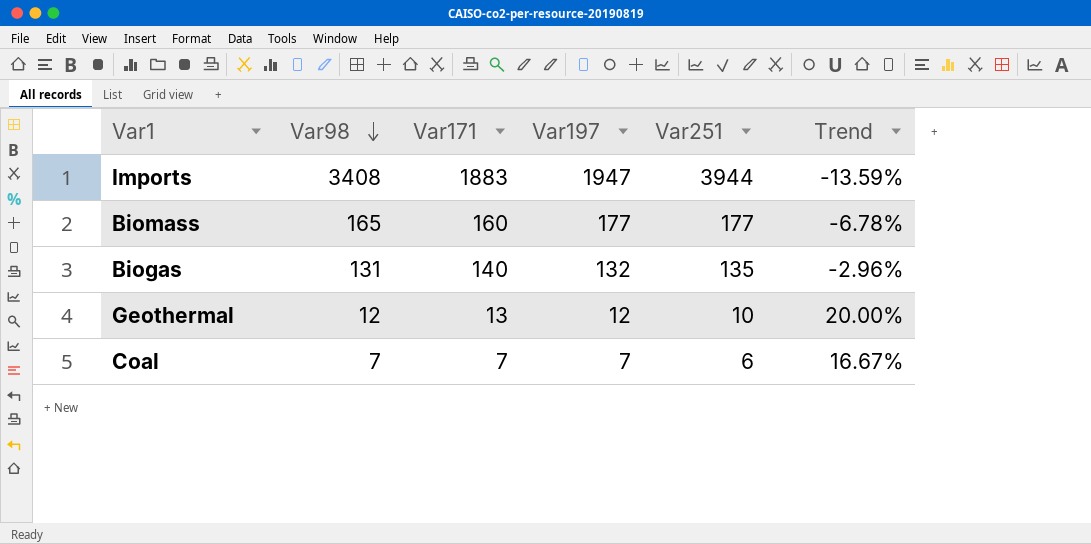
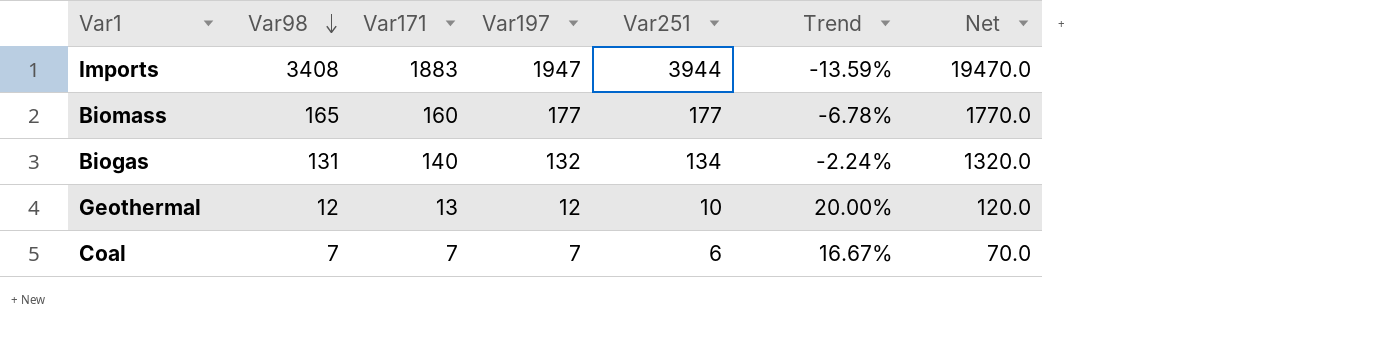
column Net | formula: none -> [Var197] * 10
Biogas | Var251: 135 -> 134
Biogas | Trend: -2.96% -> -2.24%

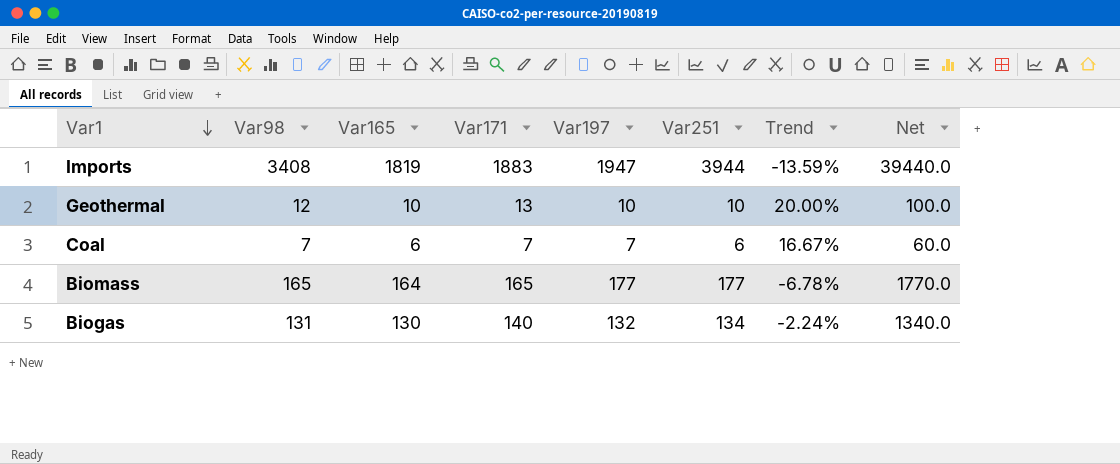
row order: Var98 descending -> Var1 descending
column Var165 | position: none -> 3
column Net | formula: [Var197] * 10 -> [Var251] * 10
Geothermal | Var197: 12 -> 10
Biomass | Var171: 160 -> 165

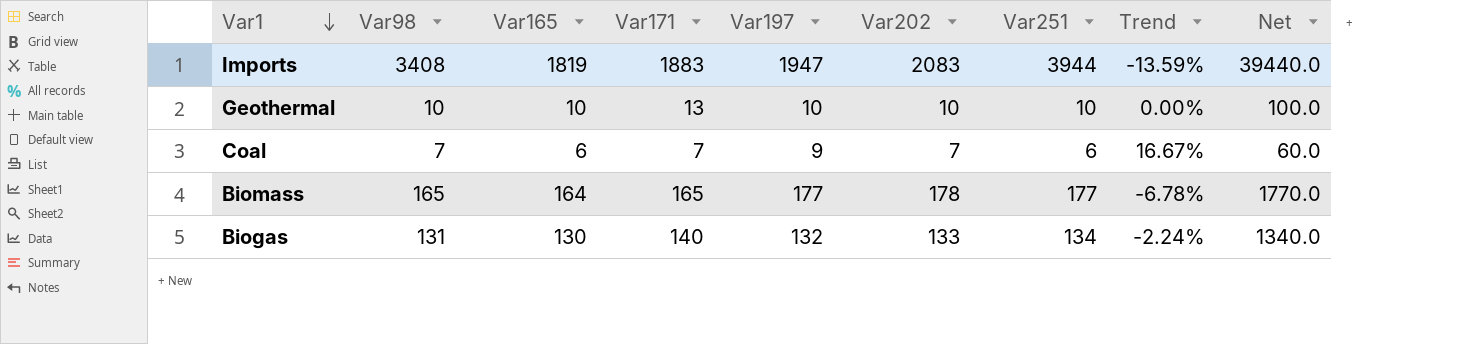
column Var202 | position: none -> 6
Geothermal | Var98: 12 -> 10
Geothermal | Trend: 20.00% -> 0.00%
Coal | Var197: 7 -> 9

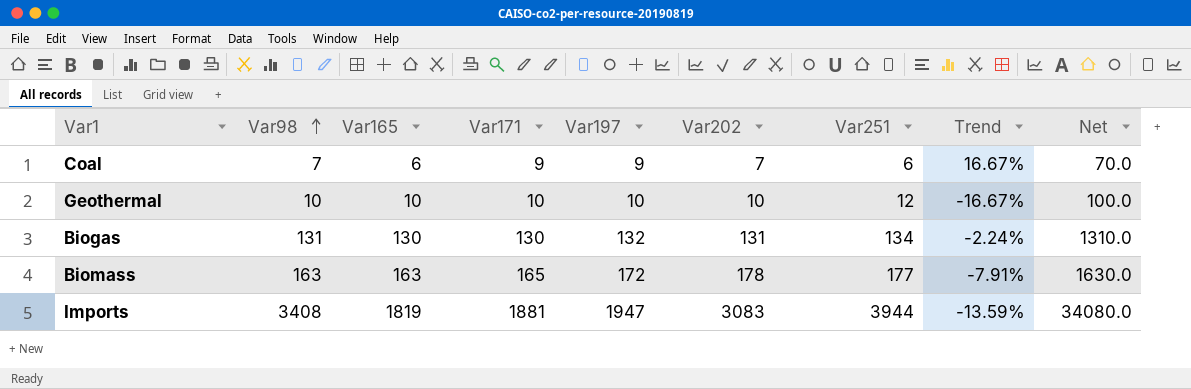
row order: Var1 descending -> Var98 ascending
column Net | formula: [Var251] * 10 -> [Var98] * 10
Coal | Var171: 7 -> 9
Geothermal | Var171: 13 -> 10
Geothermal | Var251: 10 -> 12
Geothermal | Trend: 0.00% -> -16.67%
Biogas | Var171: 140 -> 130
Biogas | Var202: 133 -> 131
Biomass | Var98: 165 -> 163
Biomass | Var165: 164 -> 163
Biomass | Var197: 177 -> 172
Biomass | Trend: -6.78% -> -7.91%
Imports | Var171: 1883 -> 1881
Imports | Var202: 2083 -> 3083

